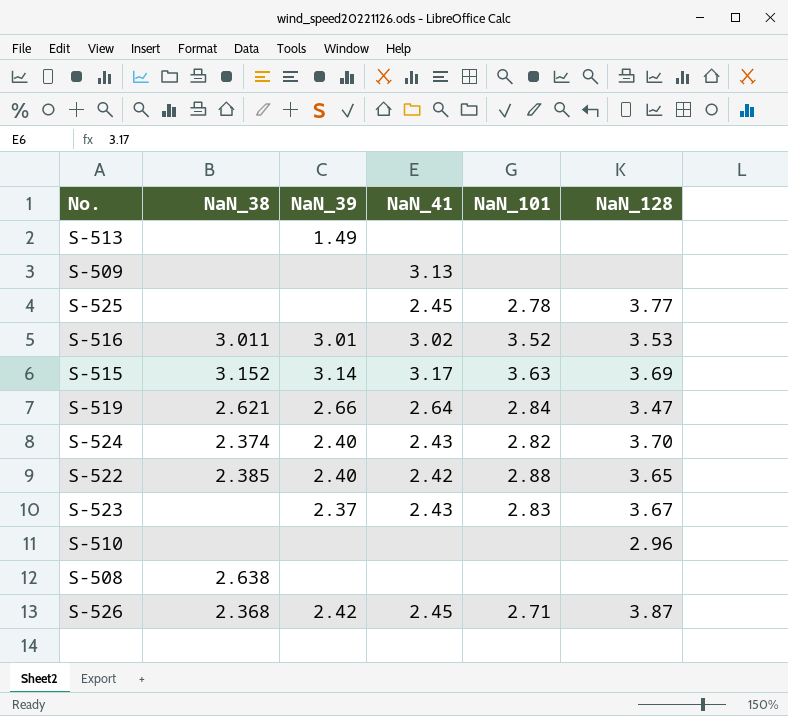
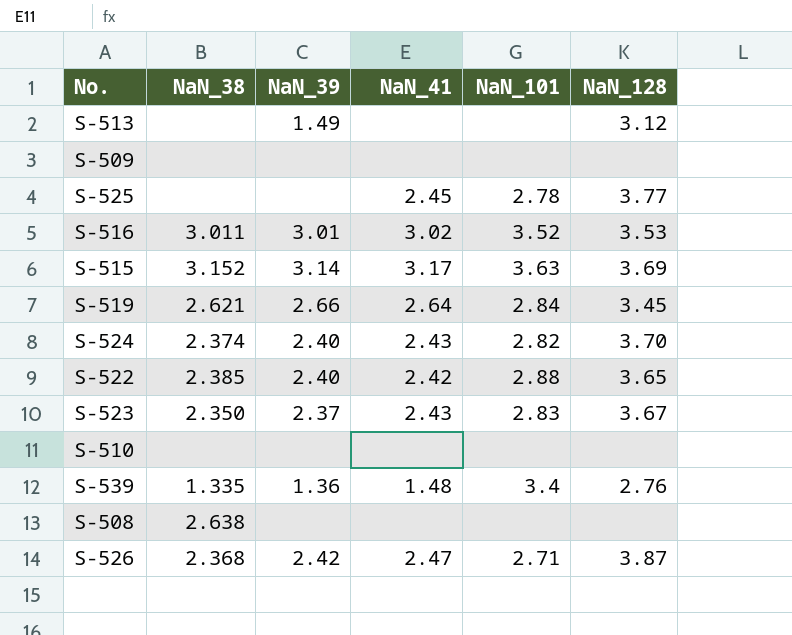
S-513 | NaN_128: none -> 3.12
S-509 | NaN_41: 3.13 -> none
S-519 | NaN_128: 3.47 -> 3.45
S-523 | NaN_38: none -> 2.350
S-510 | NaN_128: 2.96 -> none
row S-539: none -> 1.335 | 1.36 | 1.48 | 3.4 | 2.76
S-526 | NaN_41: 2.45 -> 2.47

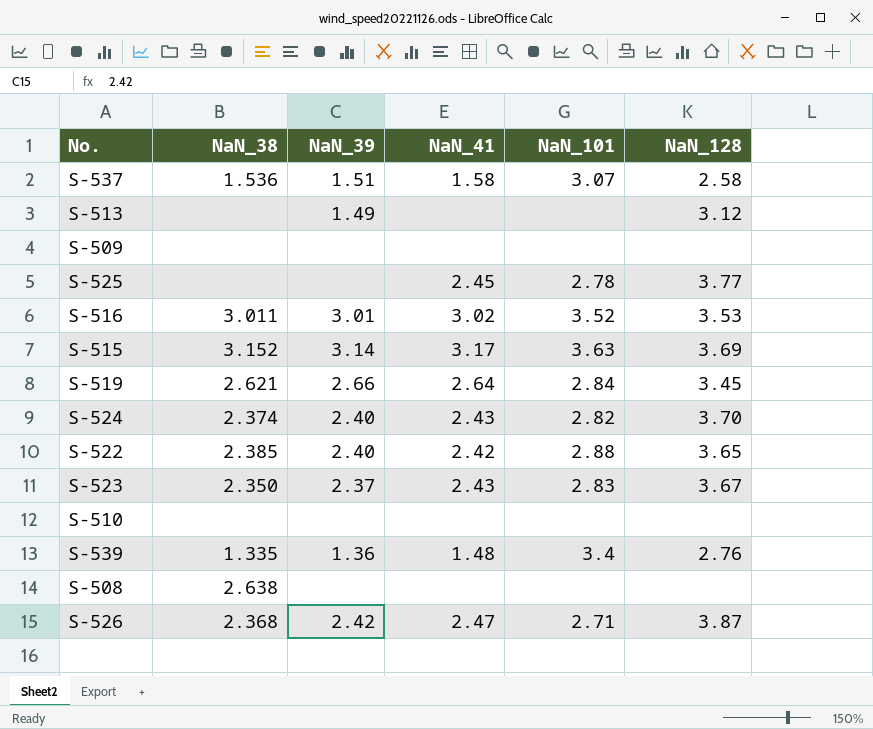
row S-537: none -> 1.536 | 1.51 | 1.58 | 3.07 | 2.58

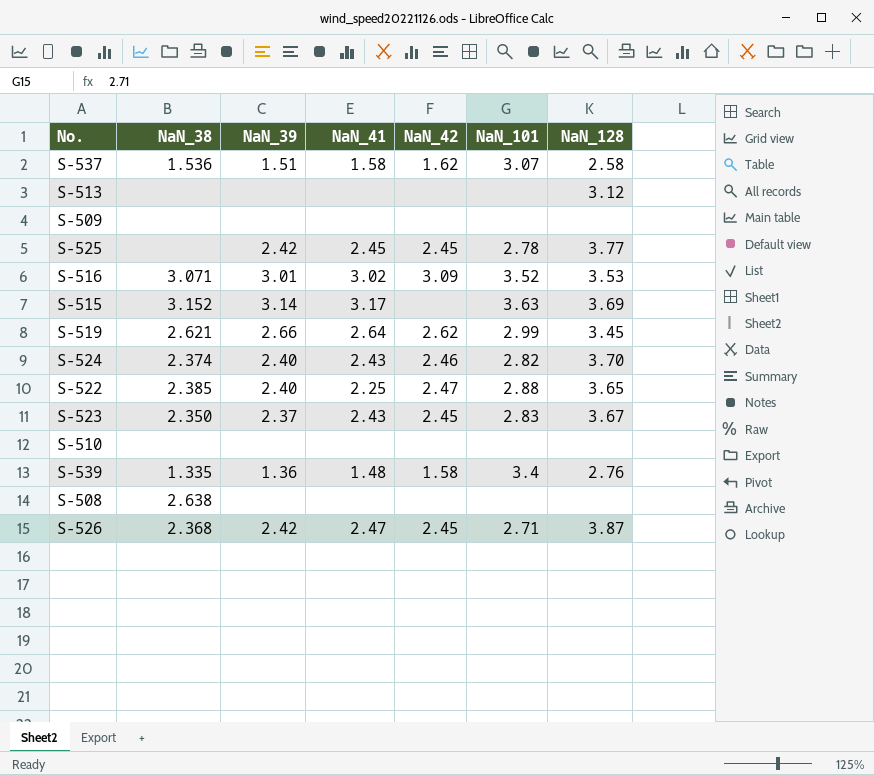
column NaN_42 | position: none -> 5
S-513 | NaN_39: 1.49 -> none
S-525 | NaN_39: none -> 2.42
S-516 | NaN_38: 3.011 -> 3.071
S-519 | NaN_101: 2.84 -> 2.99
S-522 | NaN_41: 2.42 -> 2.25

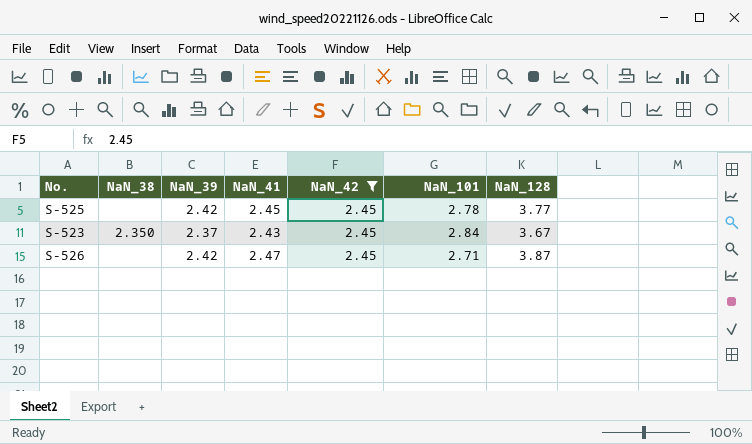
filter: none -> NaN_42 = 2.45
S-523 | NaN_101: 2.83 -> 2.84
S-526 | NaN_38: 2.368 -> none

